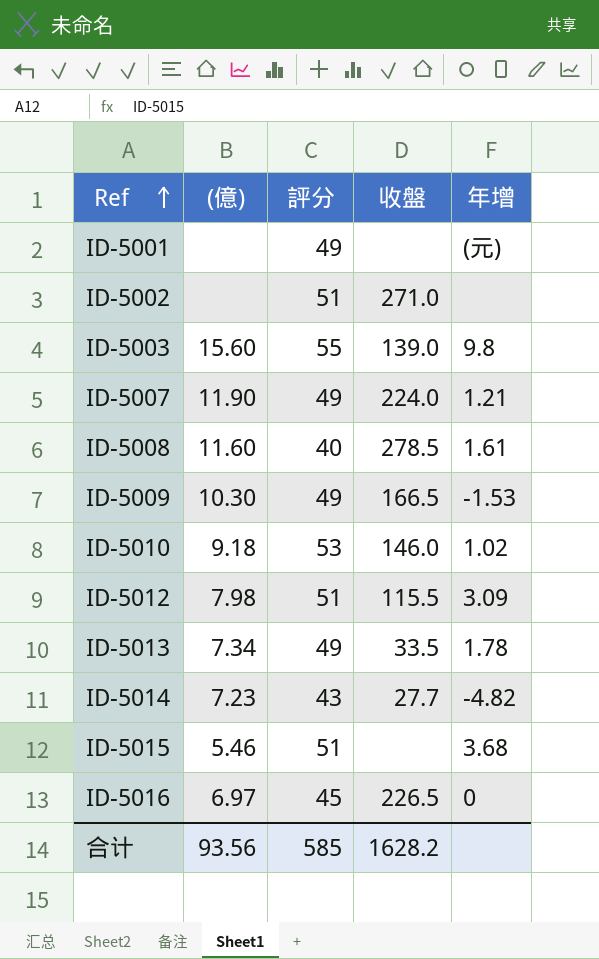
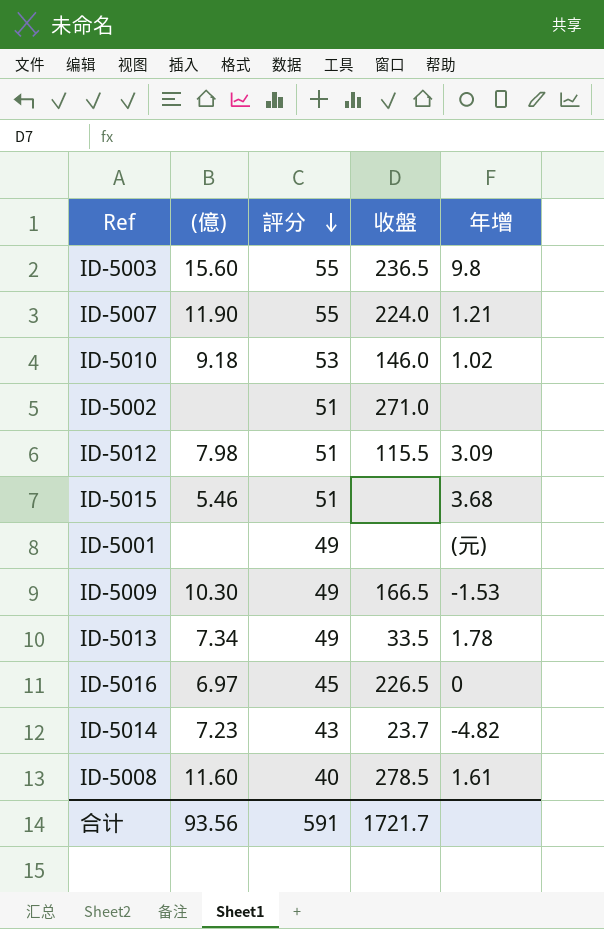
row order: Ref ascending -> 評分 descending
ID-5003 | 收盤: 139.0 -> 236.5
ID-5007 | 評分: 49 -> 55
ID-5014 | 收盤: 27.7 -> 23.7
合计 | 評分: 585 -> 591
合计 | 收盤: 1628.2 -> 1721.7

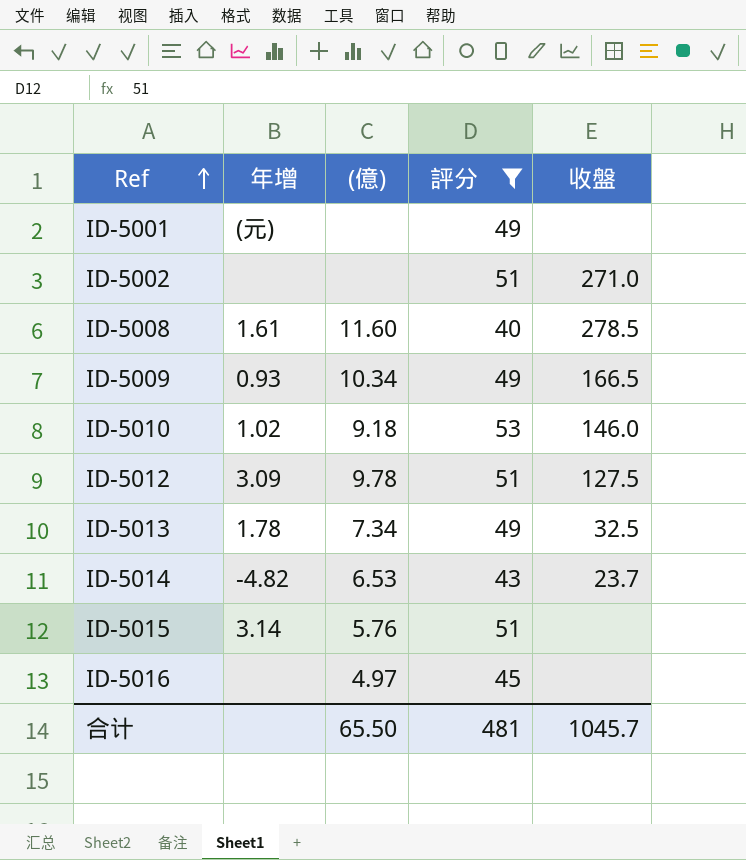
filter: none -> 評分 != 55
row order: 評分 descending -> Ref ascending
column 年增 | position: 5 -> 2
ID-5009 | 年增: -1.53 -> 0.93
ID-5009 | (億): 10.30 -> 10.34
ID-5012 | (億): 7.98 -> 9.78
ID-5012 | 收盤: 115.5 -> 127.5
ID-5013 | 收盤: 33.5 -> 32.5
ID-5014 | (億): 7.23 -> 6.53
ID-5015 | 年增: 3.68 -> 3.14
ID-5015 | (億): 5.46 -> 5.76
ID-5016 | 年增: 0 -> none
ID-5016 | (億): 6.97 -> 4.97
ID-5016 | 收盤: 226.5 -> none
合计 | (億): 93.56 -> 65.50
合计 | 評分: 591 -> 481
合计 | 收盤: 1721.7 -> 1045.7

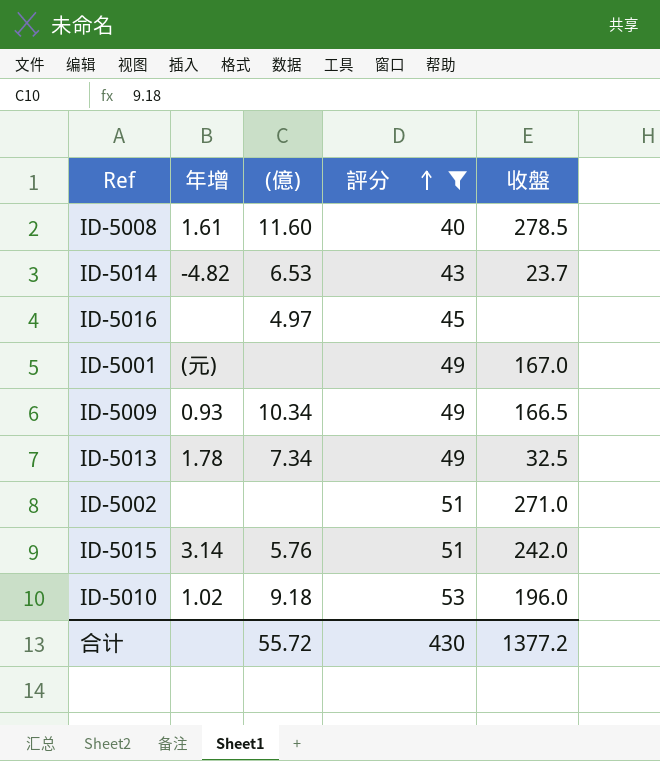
row order: Ref ascending -> 評分 ascending
row ID-5012: 3.09 | 9.78 | 51 | 127.5 -> none
ID-5001 | 收盤: none -> 167.0
ID-5015 | 收盤: none -> 242.0
ID-5010 | 收盤: 146.0 -> 196.0
合计 | (億): 65.50 -> 55.72
合计 | 評分: 481 -> 430
合计 | 收盤: 1045.7 -> 1377.2

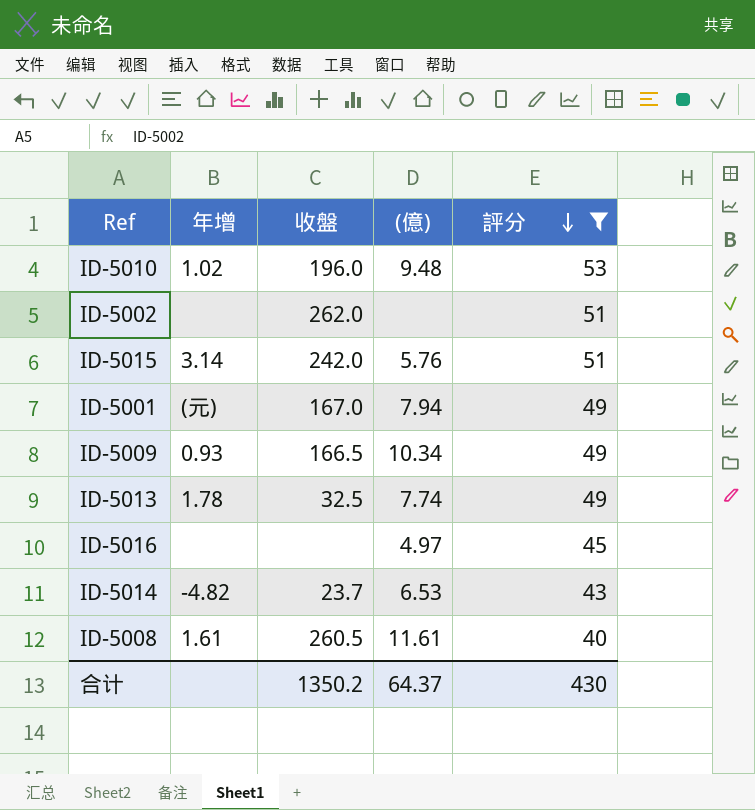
row order: 評分 ascending -> 評分 descending
column 收盤 | position: 5 -> 3
ID-5010 | (億): 9.18 -> 9.48
ID-5002 | 收盤: 271.0 -> 262.0
ID-5001 | (億): none -> 7.94
ID-5013 | (億): 7.34 -> 7.74
ID-5008 | 收盤: 278.5 -> 260.5
ID-5008 | (億): 11.60 -> 11.61
合计 | 收盤: 1377.2 -> 1350.2
合计 | (億): 55.72 -> 64.37

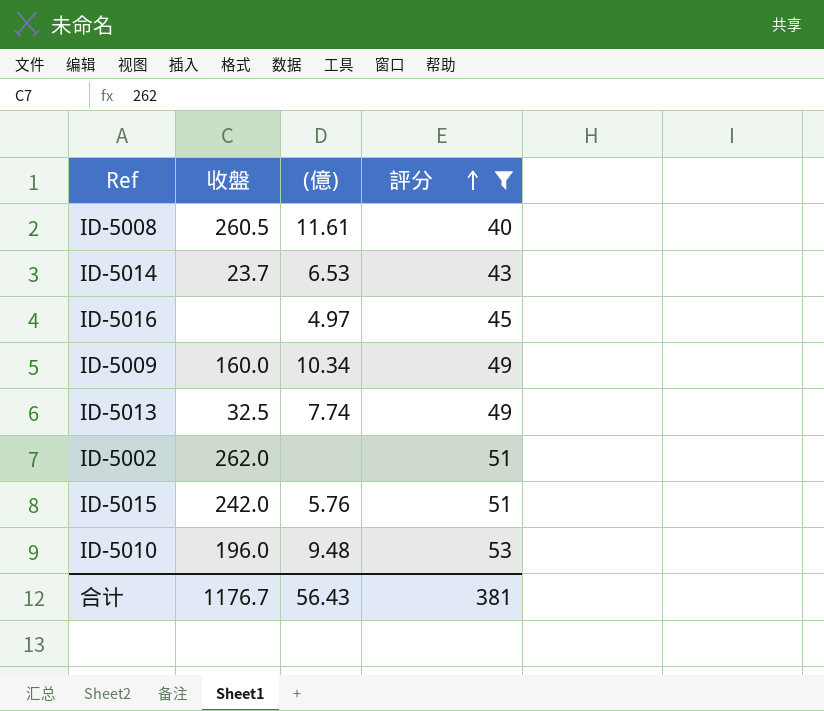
row order: 評分 descending -> 評分 ascending
column 年增 | position: 2 -> none
row ID-5001: (元) | 167.0 | 7.94 | 49 -> none
ID-5009 | 收盤: 166.5 -> 160.0
合计 | 收盤: 1350.2 -> 1176.7
合计 | (億): 64.37 -> 56.43
合计 | 評分: 430 -> 381

